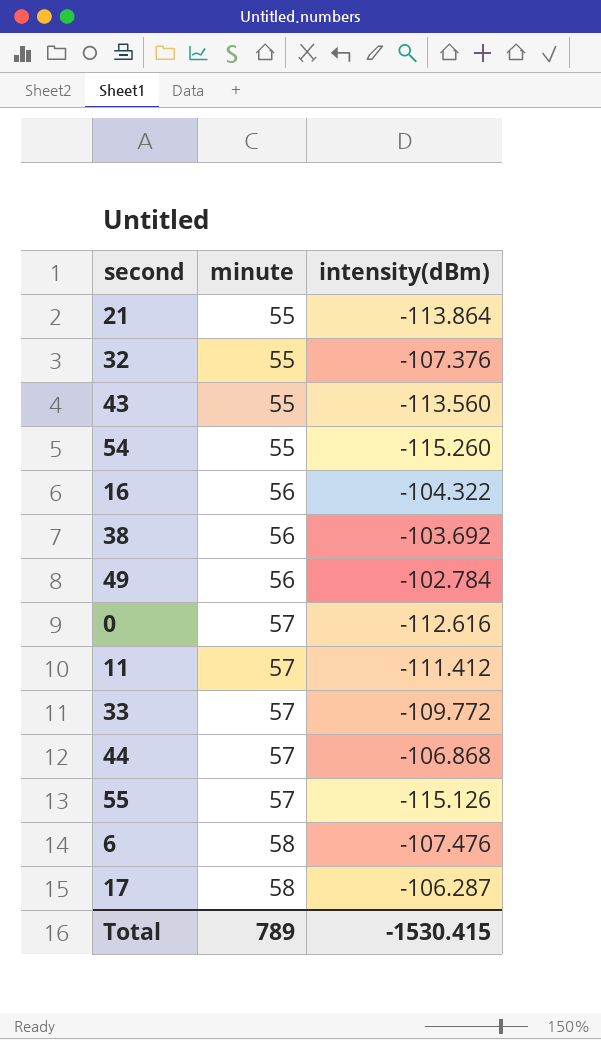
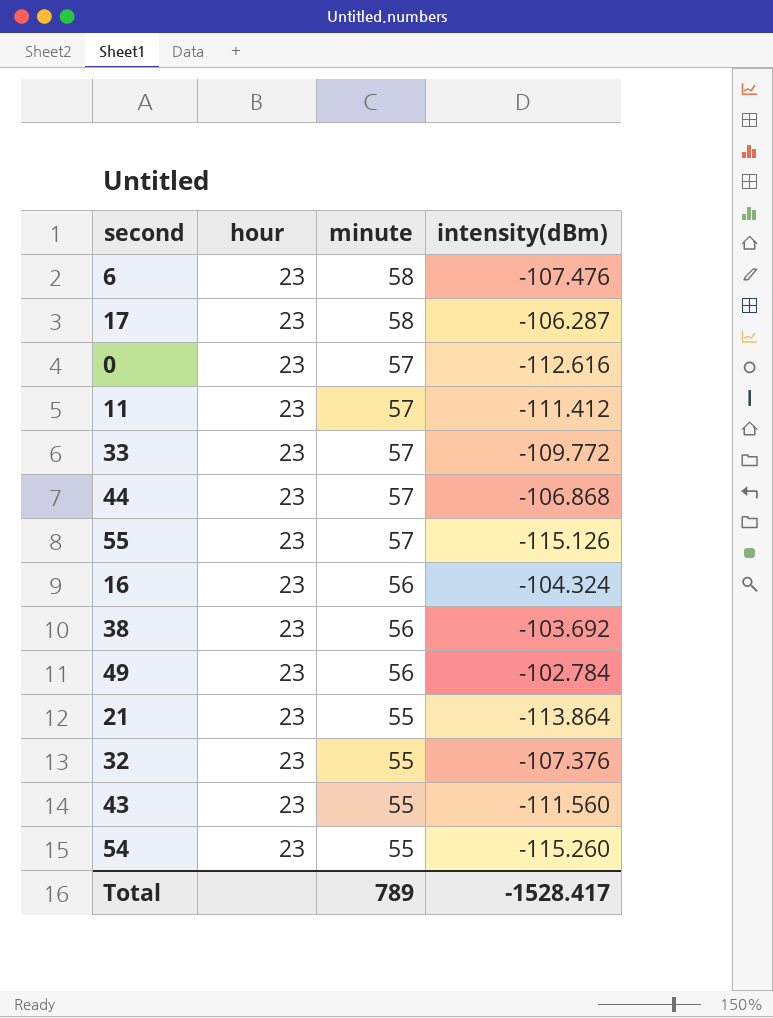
row order: minute ascending -> minute descending
column hour | position: none -> 2
16 | intensity(dBm): -104.322 -> -104.324
43 | intensity(dBm): -113.560 -> -111.560
Total | intensity(dBm): -1530.415 -> -1528.417

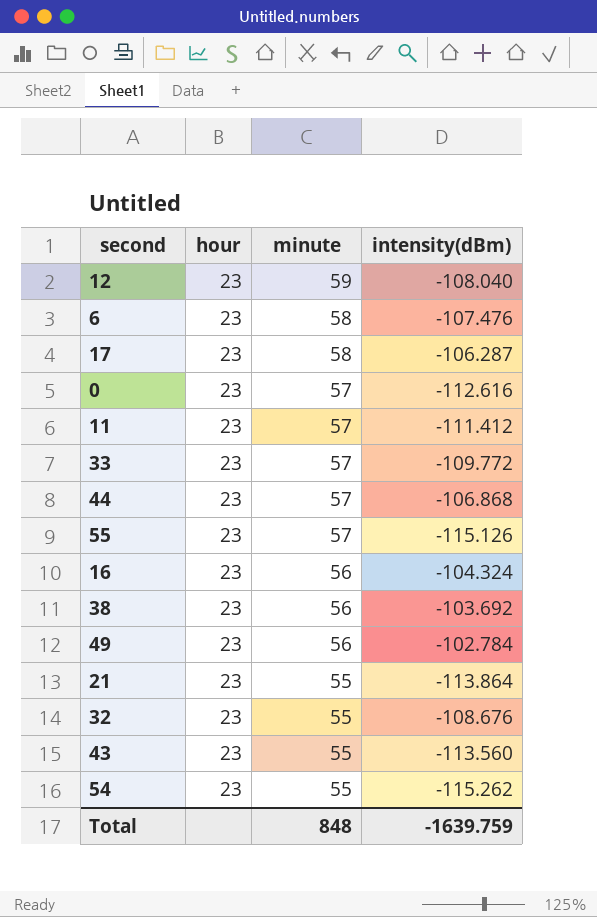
row 12: none -> 23 | 59 | -108.040
32 | intensity(dBm): -107.376 -> -108.676
43 | intensity(dBm): -111.560 -> -113.560
54 | intensity(dBm): -115.260 -> -115.262
Total | minute: 789 -> 848
Total | intensity(dBm): -1528.417 -> -1639.759

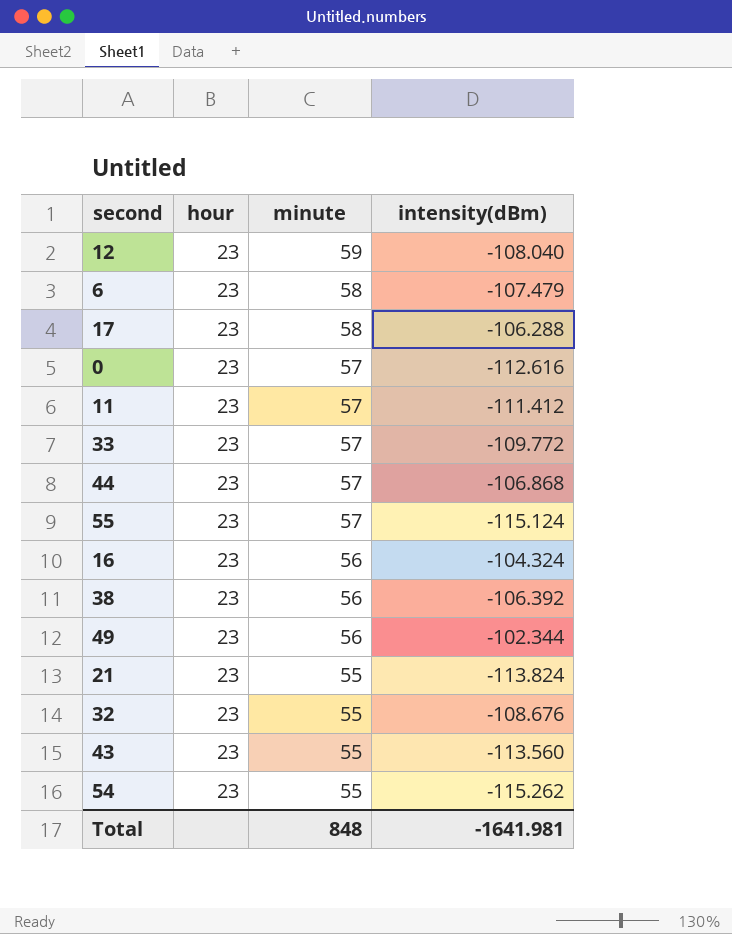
6 | intensity(dBm): -107.476 -> -107.479
17 | intensity(dBm): -106.287 -> -106.288
55 | intensity(dBm): -115.126 -> -115.124
38 | intensity(dBm): -103.692 -> -106.392
49 | intensity(dBm): -102.784 -> -102.344
21 | intensity(dBm): -113.864 -> -113.824
Total | intensity(dBm): -1639.759 -> -1641.981

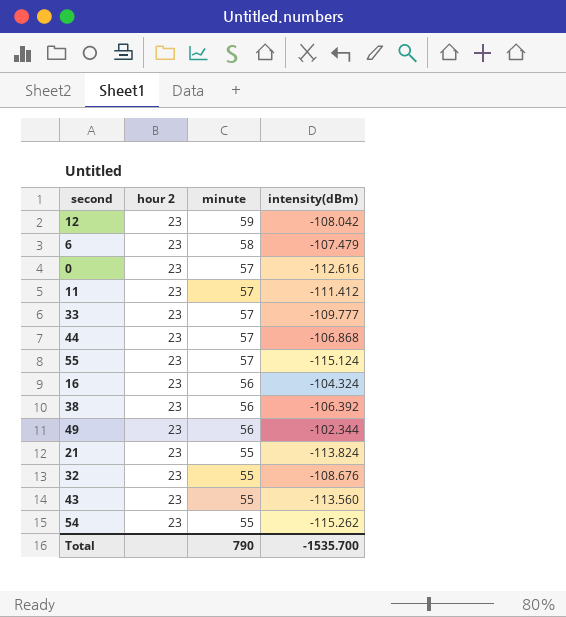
column name: hour -> hour 2
row 17: 23 | 58 | -106.288 -> none
12 | intensity(dBm): -108.040 -> -108.042
33 | intensity(dBm): -109.772 -> -109.777
Total | minute: 848 -> 790
Total | intensity(dBm): -1641.981 -> -1535.700

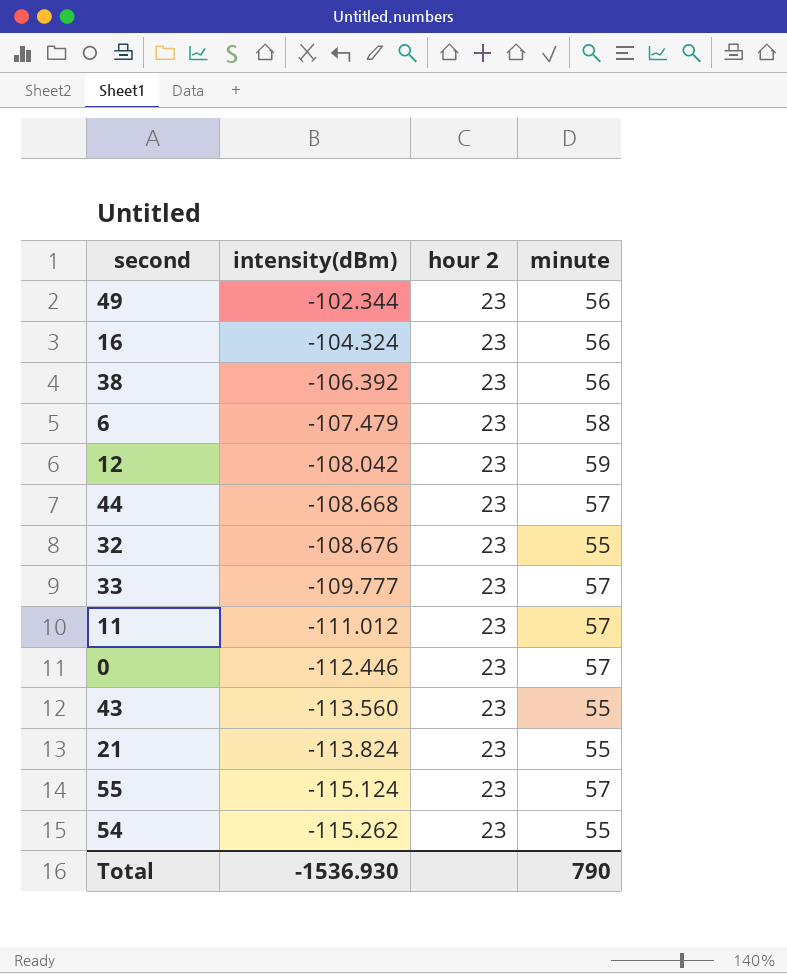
row order: minute descending -> intensity(dBm) descending
column intensity(dBm) | position: 4 -> 2
44 | intensity(dBm): -106.868 -> -108.668
11 | intensity(dBm): -111.412 -> -111.012
0 | intensity(dBm): -112.616 -> -112.446
Total | intensity(dBm): -1535.700 -> -1536.930

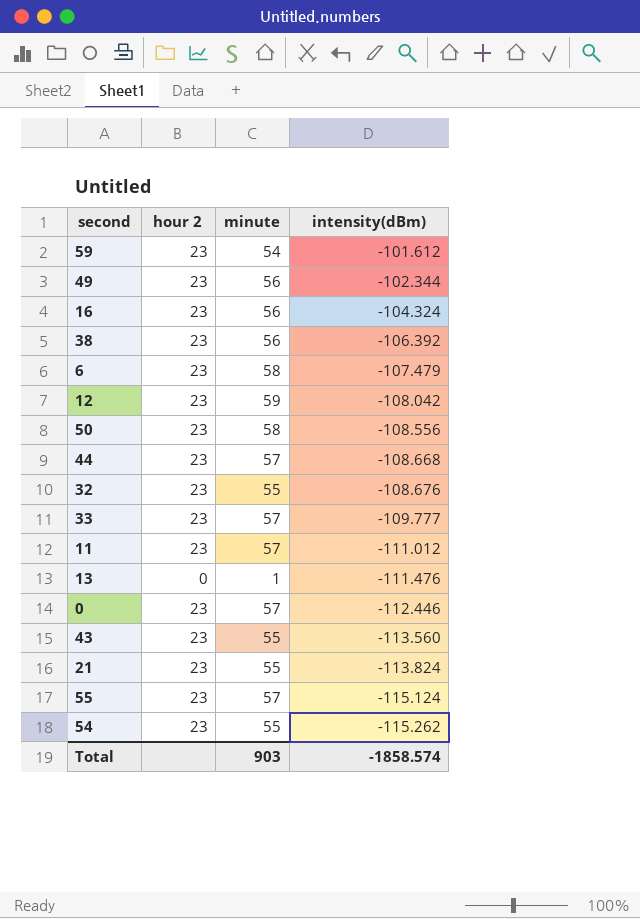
column intensity(dBm) | position: 2 -> 4
row 59: none -> 23 | 54 | -101.612
row 50: none -> 23 | 58 | -108.556
row 13: none -> 0 | 1 | -111.476
Total | minute: 790 -> 903
Total | intensity(dBm): -1536.930 -> -1858.574

